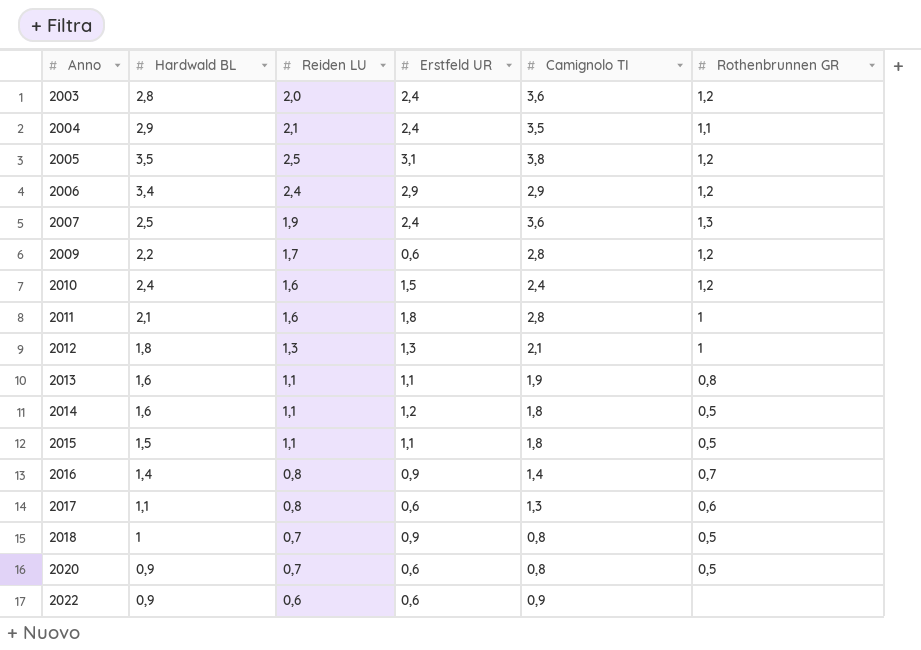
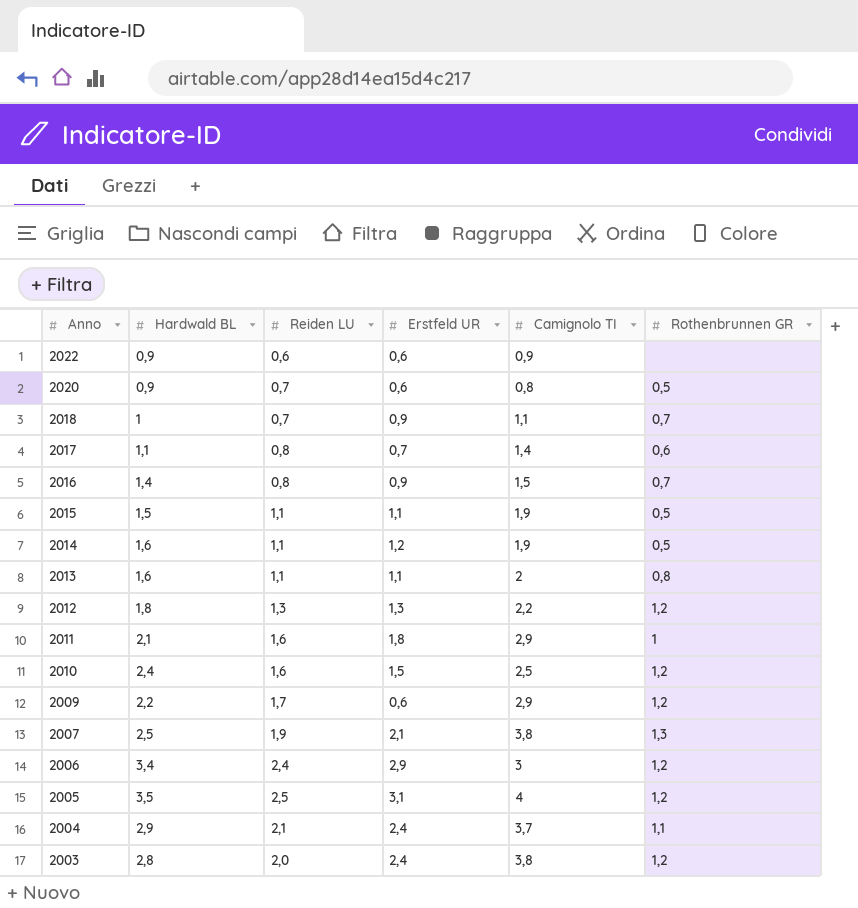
row order: Anno ascending -> Anno descending
2018 | Camignolo TI: 0,8 -> 1,1
2018 | Rothenbrunnen GR: 0,5 -> 0,7
2017 | Erstfeld UR: 0,6 -> 0,7
2017 | Camignolo TI: 1,3 -> 1,4
2016 | Camignolo TI: 1,4 -> 1,5
2015 | Camignolo TI: 1,8 -> 1,9
2014 | Camignolo TI: 1,8 -> 1,9
2013 | Camignolo TI: 1,9 -> 2
2012 | Camignolo TI: 2,1 -> 2,2
2012 | Rothenbrunnen GR: 1 -> 1,2
2011 | Camignolo TI: 2,8 -> 2,9
2010 | Camignolo TI: 2,4 -> 2,5
2009 | Camignolo TI: 2,8 -> 2,9
2007 | Erstfeld UR: 2,4 -> 2,1
2007 | Camignolo TI: 3,6 -> 3,8
2006 | Camignolo TI: 2,9 -> 3
2005 | Camignolo TI: 3,8 -> 4
2004 | Camignolo TI: 3,5 -> 3,7
2003 | Camignolo TI: 3,6 -> 3,8

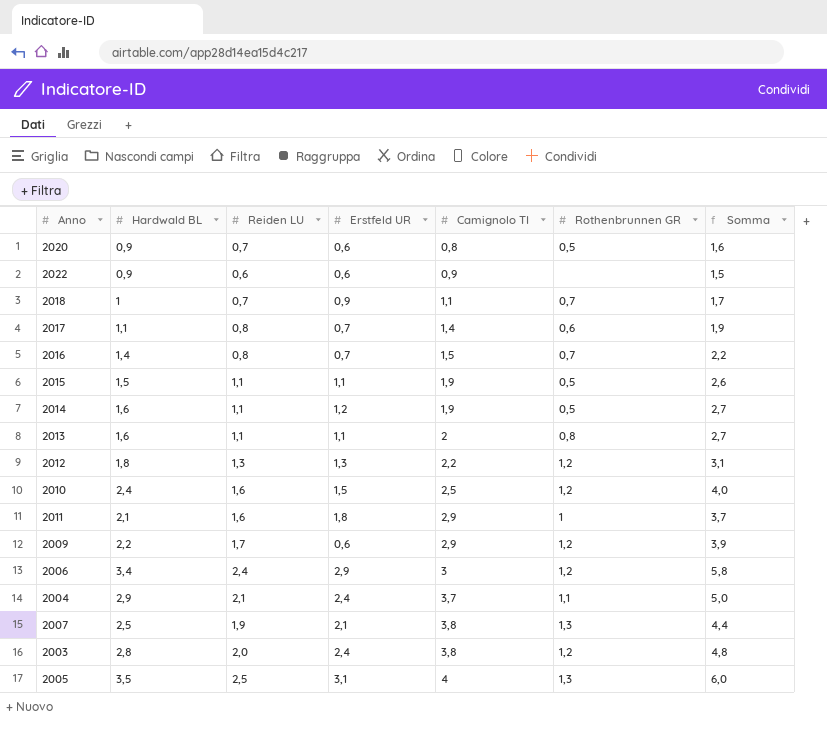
row order: Anno descending -> Camignolo TI ascending
column Somma | formula: none -> [Hardwald BL] + [Reiden LU]
2016 | Erstfeld UR: 0,9 -> 0,7
2005 | Rothenbrunnen GR: 1,2 -> 1,3

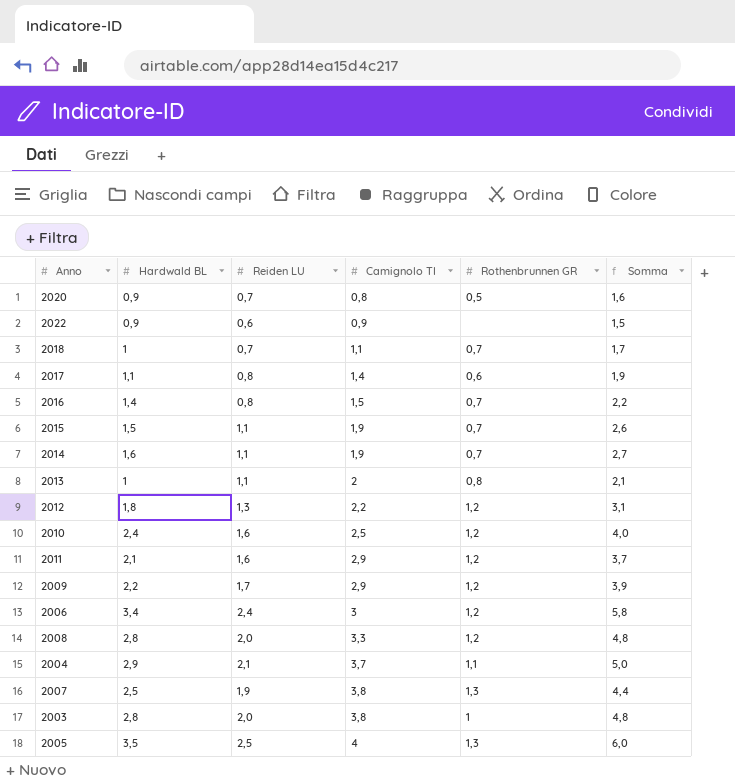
column Erstfeld UR | position: 4 -> none
2015 | Rothenbrunnen GR: 0,5 -> 0,7
2014 | Rothenbrunnen GR: 0,5 -> 0,7
2013 | Hardwald BL: 1,6 -> 1
2013 | Somma: 2,7 -> 2,1
2011 | Rothenbrunnen GR: 1 -> 1,2
row 2008: none -> 2,8 | 2,0 | 3,3 | 1,2 | 4,8
2003 | Rothenbrunnen GR: 1,2 -> 1

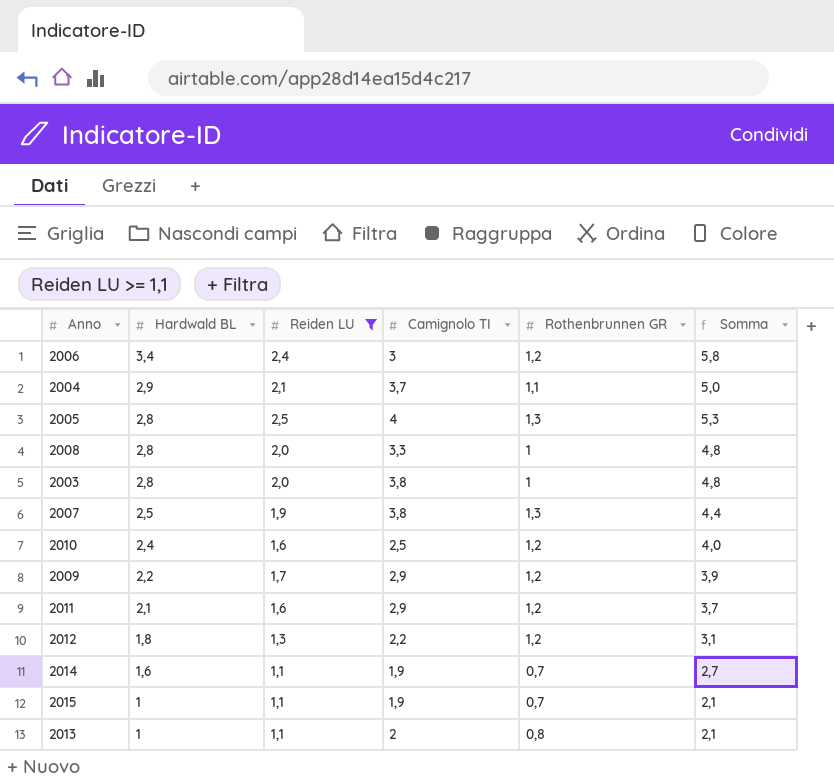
filter: none -> Reiden LU >= 1,1
row order: Camignolo TI ascending -> Hardwald BL descending
2005 | Hardwald BL: 3,5 -> 2,8
2005 | Somma: 6,0 -> 5,3
2008 | Rothenbrunnen GR: 1,2 -> 1
2015 | Hardwald BL: 1,5 -> 1
2015 | Somma: 2,6 -> 2,1

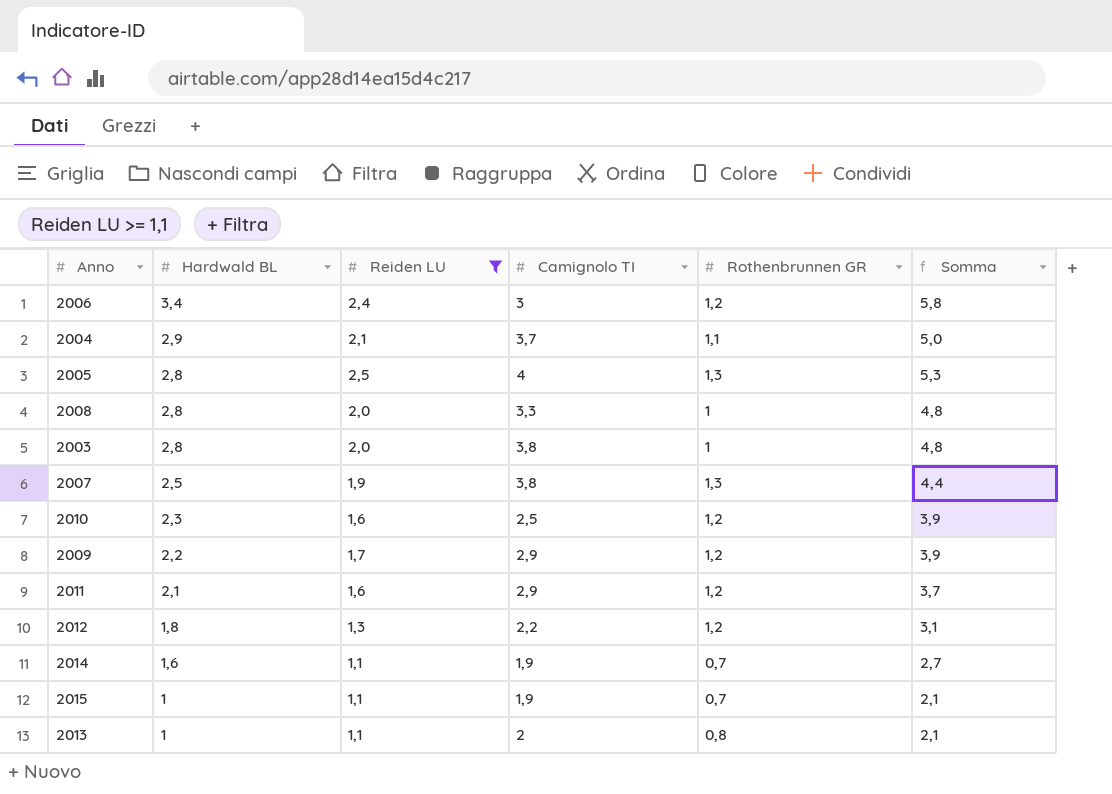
2010 | Hardwald BL: 2,4 -> 2,3
2010 | Somma: 4,0 -> 3,9

